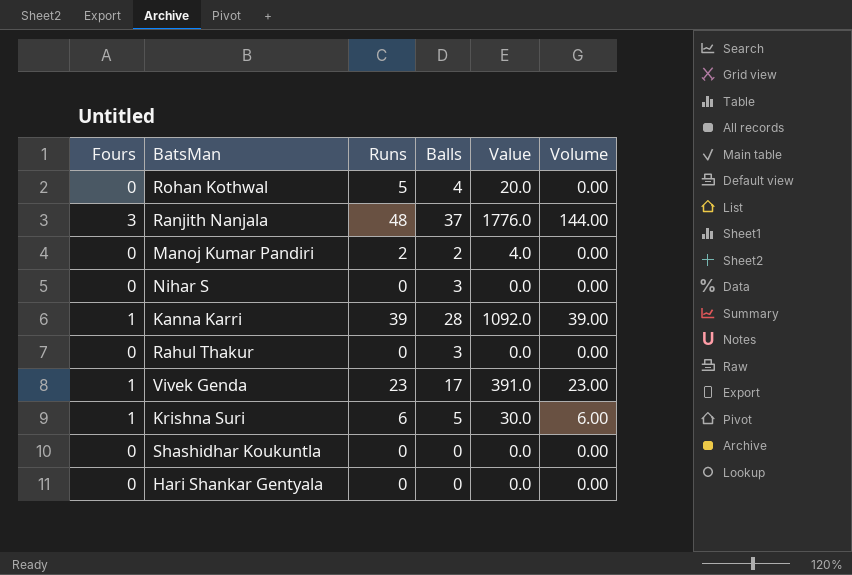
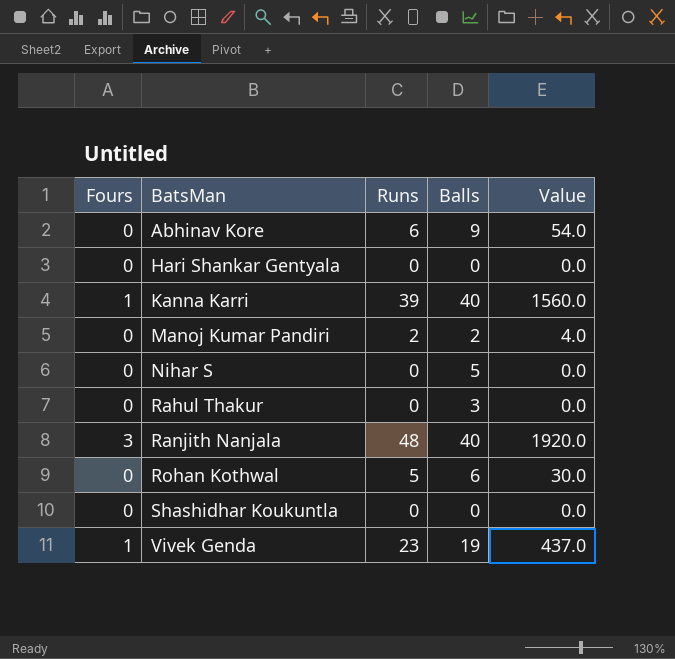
row order: none -> BatsMan ascending
column Volume | formula: [Fours] * [Runs] -> none
row Krishna Suri: 1 | 6 | 5 | 30.0 | 6.00 -> none
row Abhinav Kore: none -> 0 | 6 | 9 | 54.0
Kanna Karri | Balls: 28 -> 40
Kanna Karri | Value: 1092.0 -> 1560.0
Nihar S | Balls: 3 -> 5
Ranjith Nanjala | Balls: 37 -> 40
Ranjith Nanjala | Value: 1776.0 -> 1920.0
Rohan Kothwal | Balls: 4 -> 6
Rohan Kothwal | Value: 20.0 -> 30.0
Vivek Genda | Balls: 17 -> 19
Vivek Genda | Value: 391.0 -> 437.0

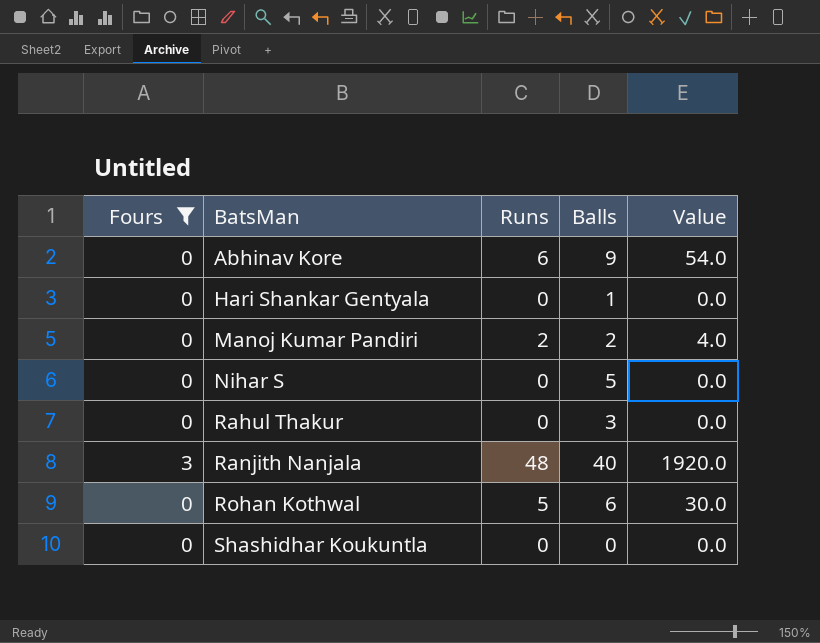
filter: none -> Fours != 1
Hari Shankar Gentyala | Balls: 0 -> 1

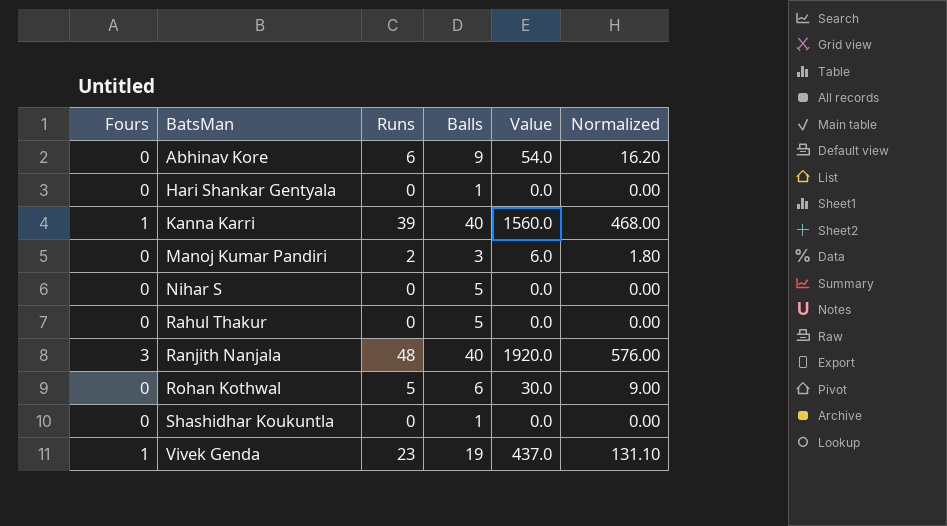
filter: Fours != 1 -> none
column Normalized | formula: none -> [Value] * 0.3
Manoj Kumar Pandiri | Balls: 2 -> 3
Manoj Kumar Pandiri | Value: 4.0 -> 6.0
Rahul Thakur | Balls: 3 -> 5
Shashidhar Koukuntla | Balls: 0 -> 1

